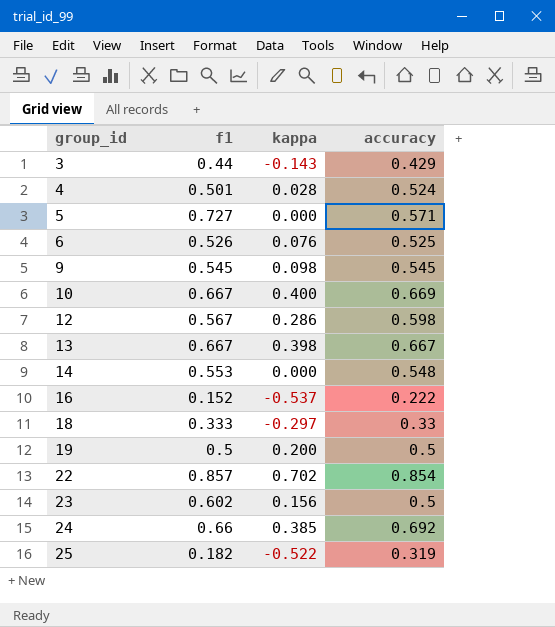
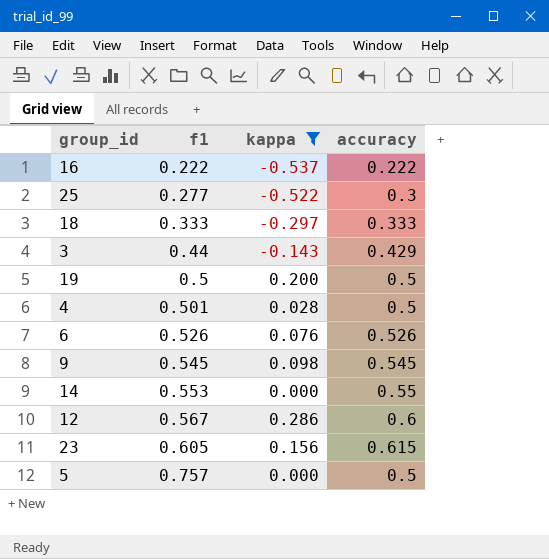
filter: none -> kappa <= 0.286
row order: group_id ascending -> f1 ascending
16 | f1: 0.152 -> 0.222
25 | f1: 0.182 -> 0.277
25 | accuracy: 0.319 -> 0.3
18 | accuracy: 0.33 -> 0.333
4 | accuracy: 0.524 -> 0.5
6 | accuracy: 0.525 -> 0.526
14 | accuracy: 0.548 -> 0.55
12 | accuracy: 0.598 -> 0.6
23 | f1: 0.602 -> 0.605
23 | accuracy: 0.5 -> 0.615
5 | f1: 0.727 -> 0.757
5 | accuracy: 0.571 -> 0.5

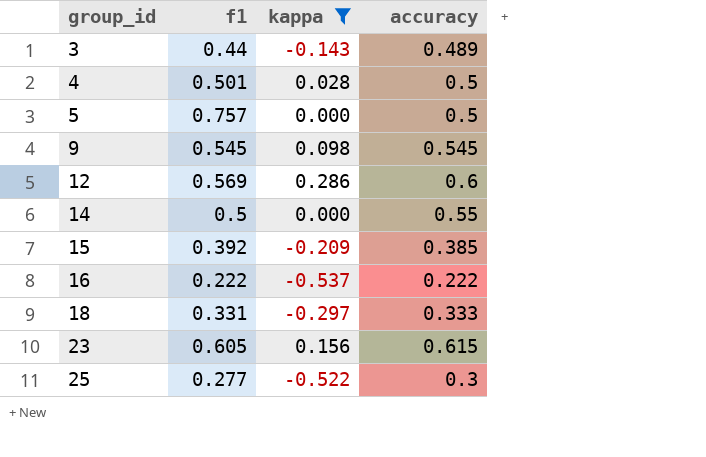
row order: f1 ascending -> group_id ascending
row 19: 0.5 | 0.200 | 0.5 -> none
row 6: 0.526 | 0.076 | 0.526 -> none
3 | accuracy: 0.429 -> 0.489
12 | f1: 0.567 -> 0.569
14 | f1: 0.553 -> 0.5
row 15: none -> 0.392 | -0.209 | 0.385
18 | f1: 0.333 -> 0.331

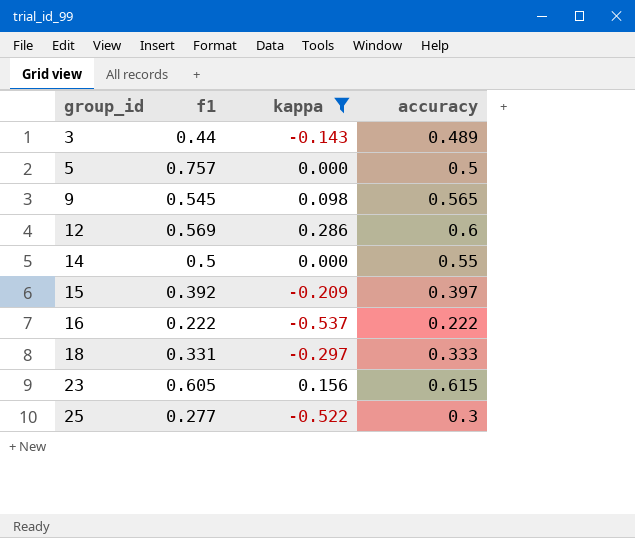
row 4: 0.501 | 0.028 | 0.5 -> none
9 | accuracy: 0.545 -> 0.565
15 | accuracy: 0.385 -> 0.397

